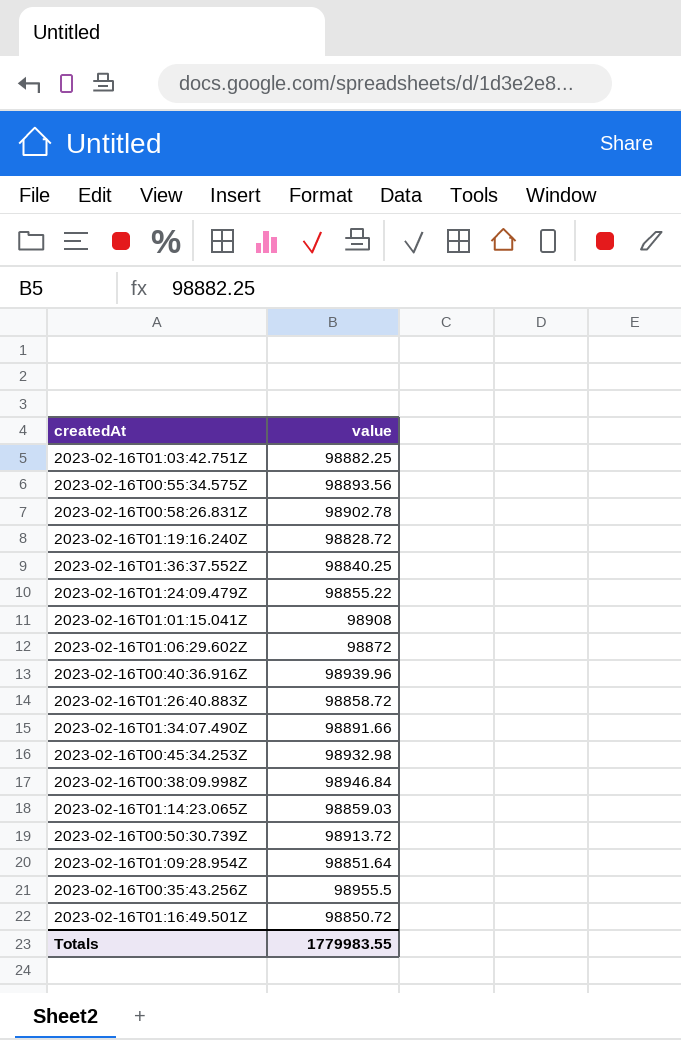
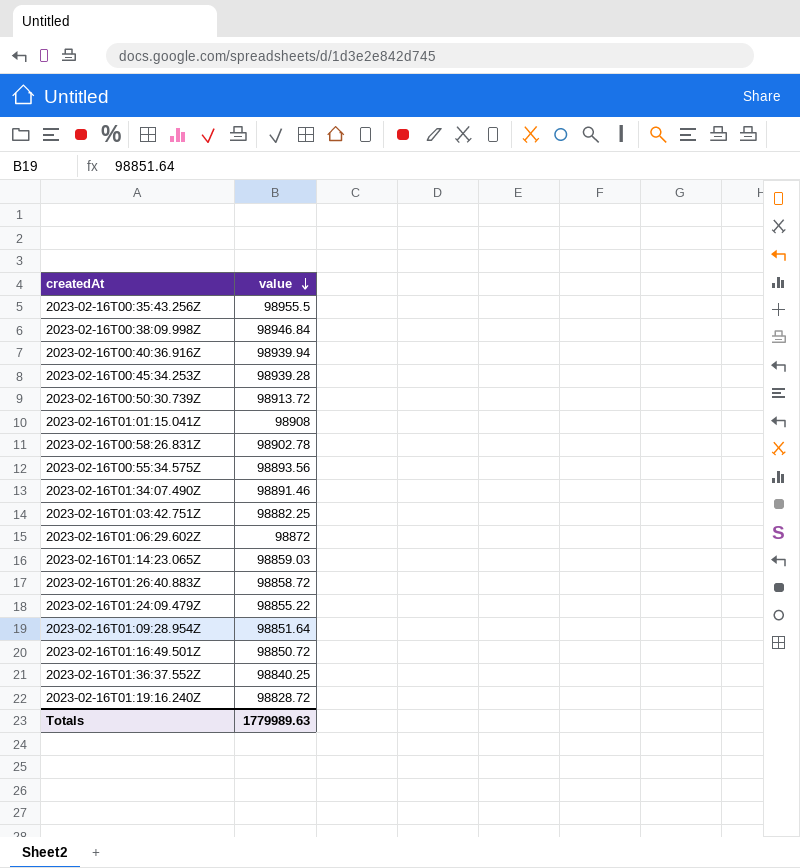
row order: none -> value descending
2023-02-16T00:40:36.916Z | value: 98939.96 -> 98939.94
2023-02-16T00:45:34.253Z | value: 98932.98 -> 98939.28
2023-02-16T01:34:07.490Z | value: 98891.66 -> 98891.46
Totals | value: 1779983.55 -> 1779989.63

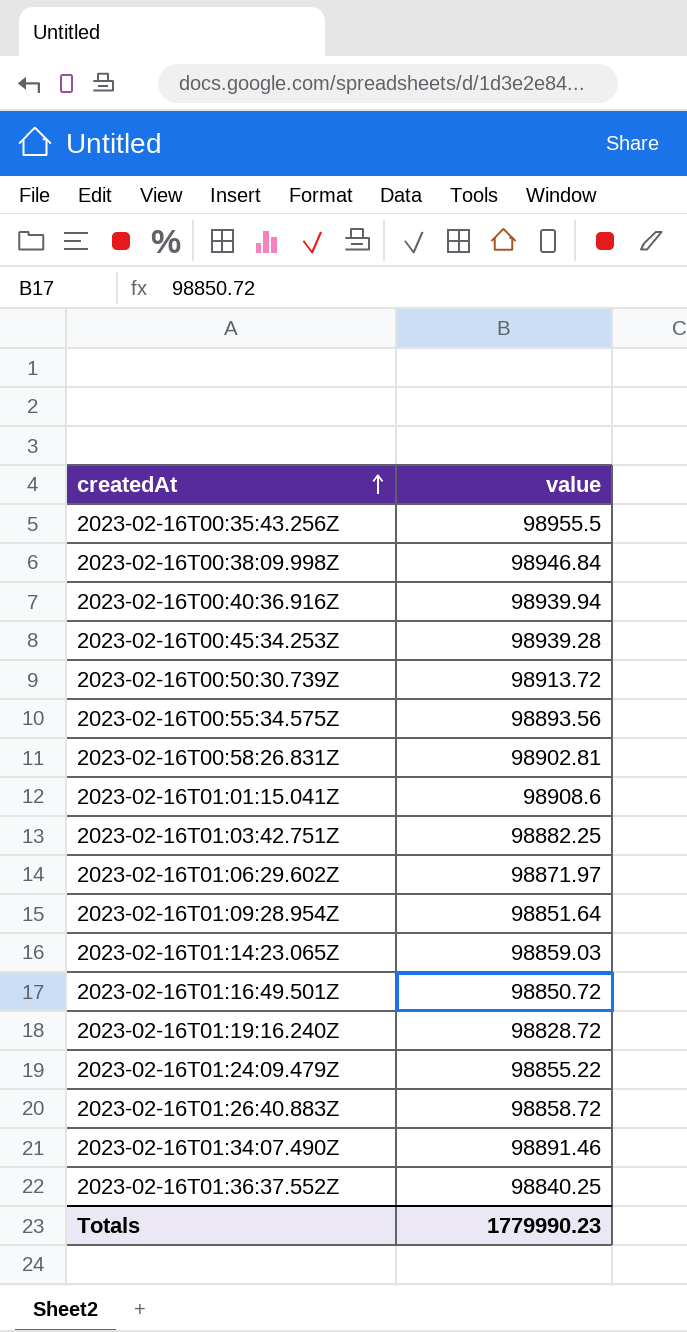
row order: value descending -> createdAt ascending
2023-02-16T00:58:26.831Z | value: 98902.78 -> 98902.81
2023-02-16T01:01:15.041Z | value: 98908 -> 98908.6
2023-02-16T01:06:29.602Z | value: 98872 -> 98871.97
Totals | value: 1779989.63 -> 1779990.23

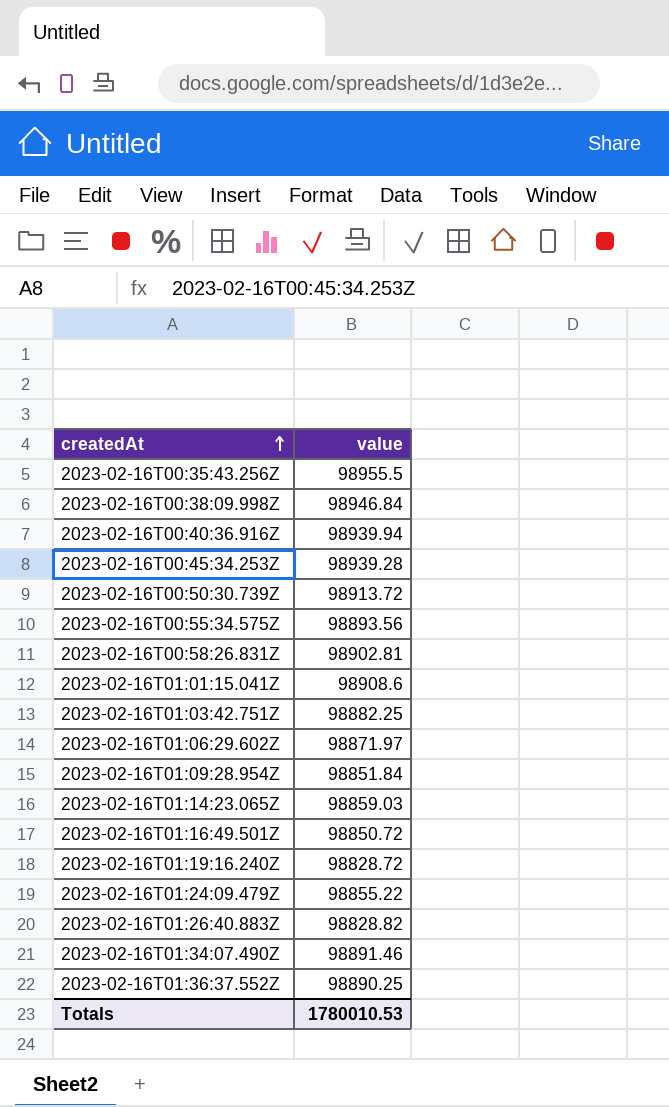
2023-02-16T01:09:28.954Z | value: 98851.64 -> 98851.84
2023-02-16T01:26:40.883Z | value: 98858.72 -> 98828.82
2023-02-16T01:36:37.552Z | value: 98840.25 -> 98890.25
Totals | value: 1779990.23 -> 1780010.53

